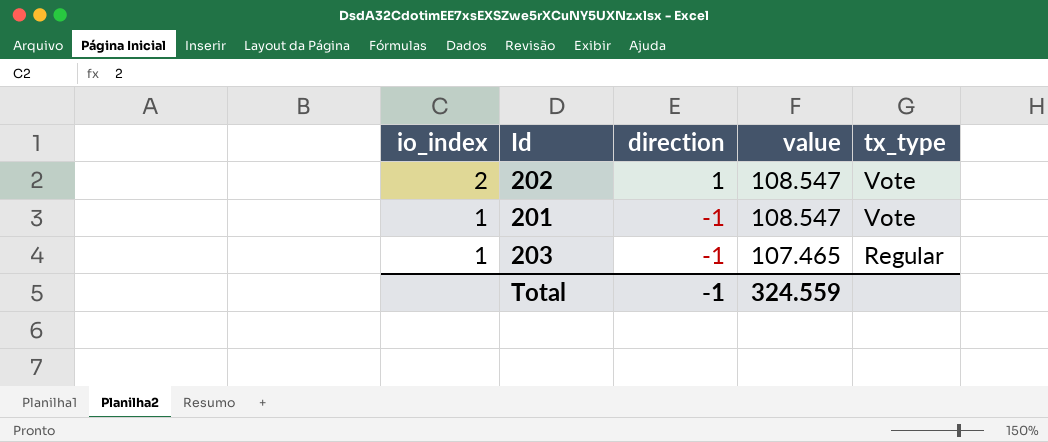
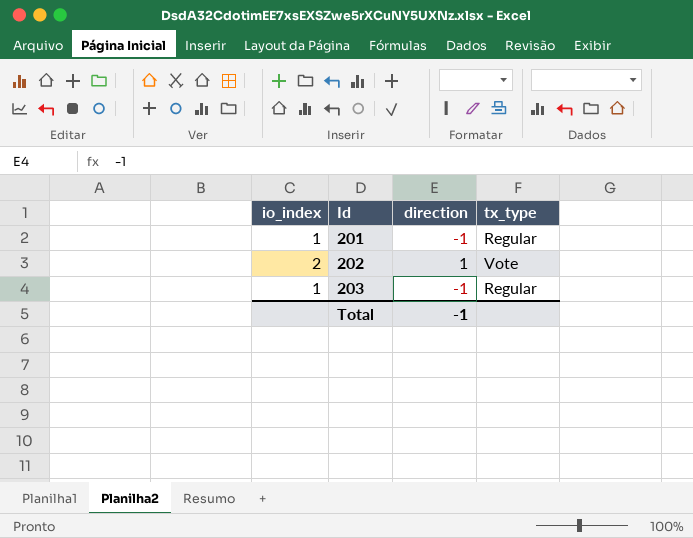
row order: io_index descending -> Id ascending
column value | position: 4 -> none
201 | tx_type: Vote -> Regular

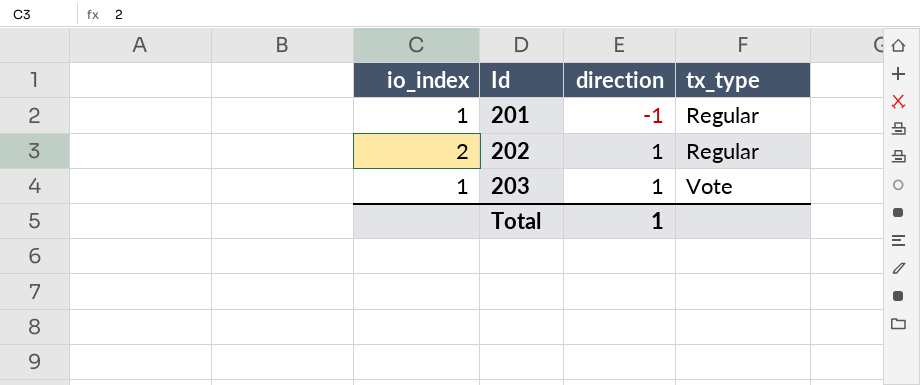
202 | tx_type: Vote -> Regular
203 | direction: -1 -> 1
203 | tx_type: Regular -> Vote
Total | direction: -1 -> 1

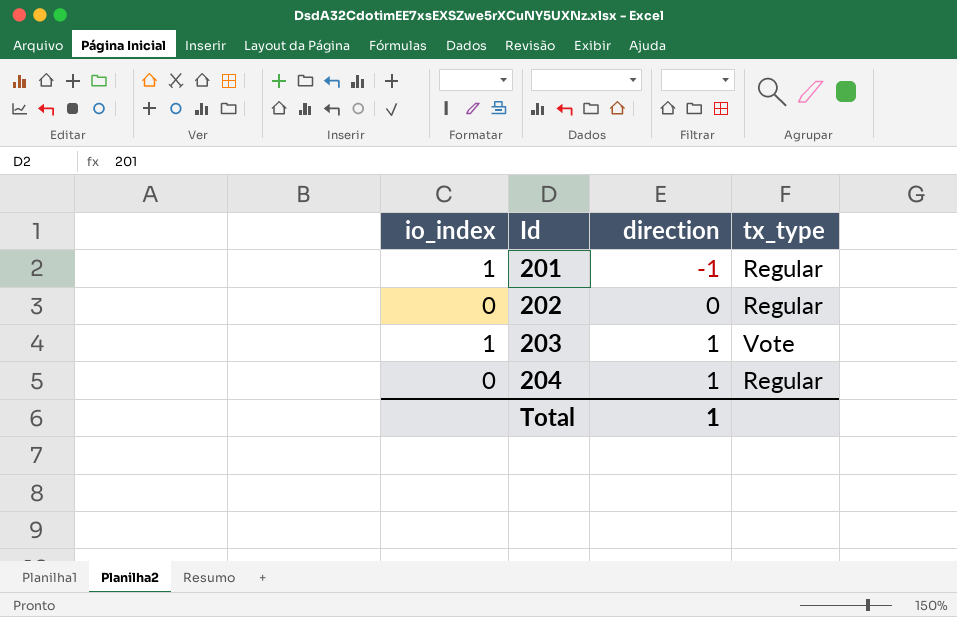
202 | io_index: 2 -> 0
202 | direction: 1 -> 0
row 204: none -> 0 | 1 | Regular

